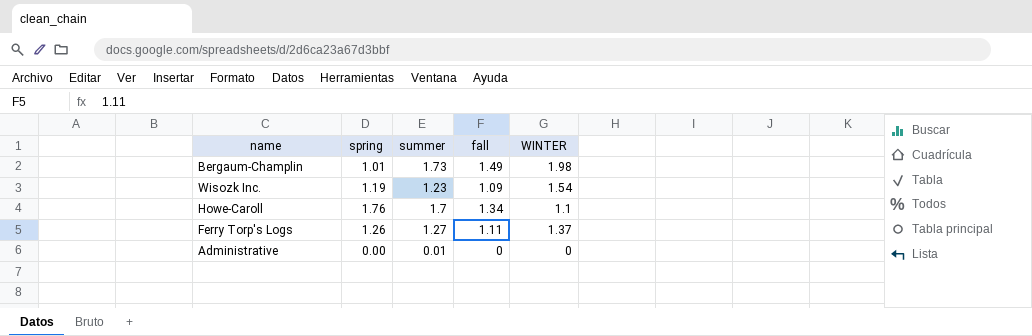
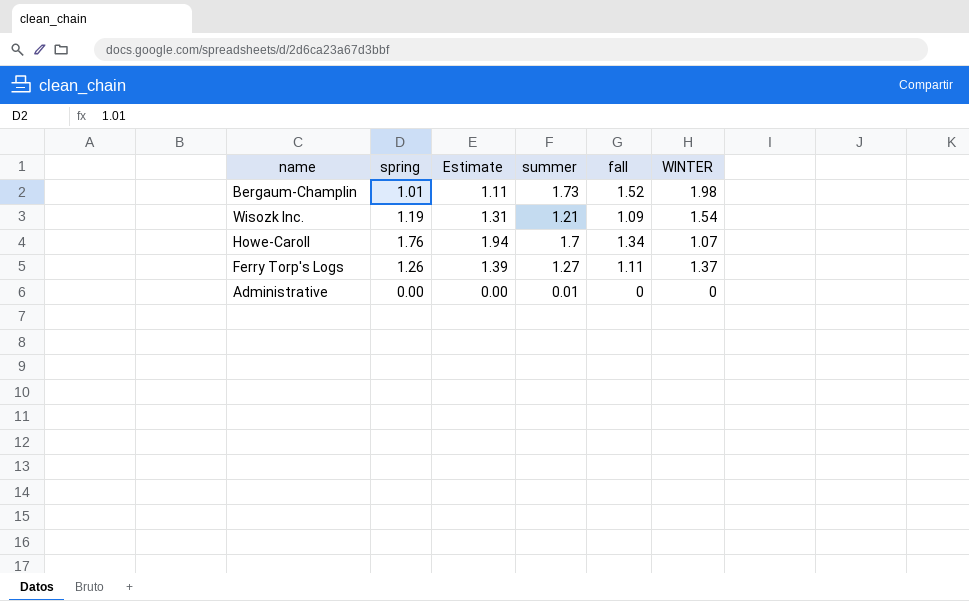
column Estimate | formula: none -> [spring] * 1.1
Bergaum-Champlin | fall: 1.49 -> 1.52
Wisozk Inc. | summer: 1.23 -> 1.21
Howe-Caroll | WINTER: 1.1 -> 1.07

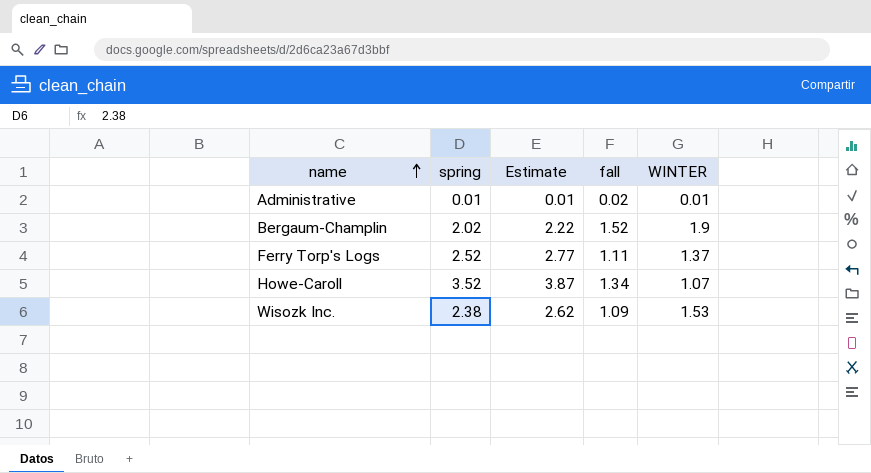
row order: none -> name ascending
column summer | position: 4 -> none
Administrative | spring: 0.00 -> 0.01
Administrative | Estimate: 0.00 -> 0.01
Administrative | fall: 0 -> 0.02
Administrative | WINTER: 0 -> 0.01
Bergaum-Champlin | spring: 1.01 -> 2.02
Bergaum-Champlin | Estimate: 1.11 -> 2.22
Bergaum-Champlin | WINTER: 1.98 -> 1.9
Ferry Torp's Logs | spring: 1.26 -> 2.52
Ferry Torp's Logs | Estimate: 1.39 -> 2.77
Howe-Caroll | spring: 1.76 -> 3.52
Howe-Caroll | Estimate: 1.94 -> 3.87
Wisozk Inc. | spring: 1.19 -> 2.38
Wisozk Inc. | Estimate: 1.31 -> 2.62
Wisozk Inc. | WINTER: 1.54 -> 1.53

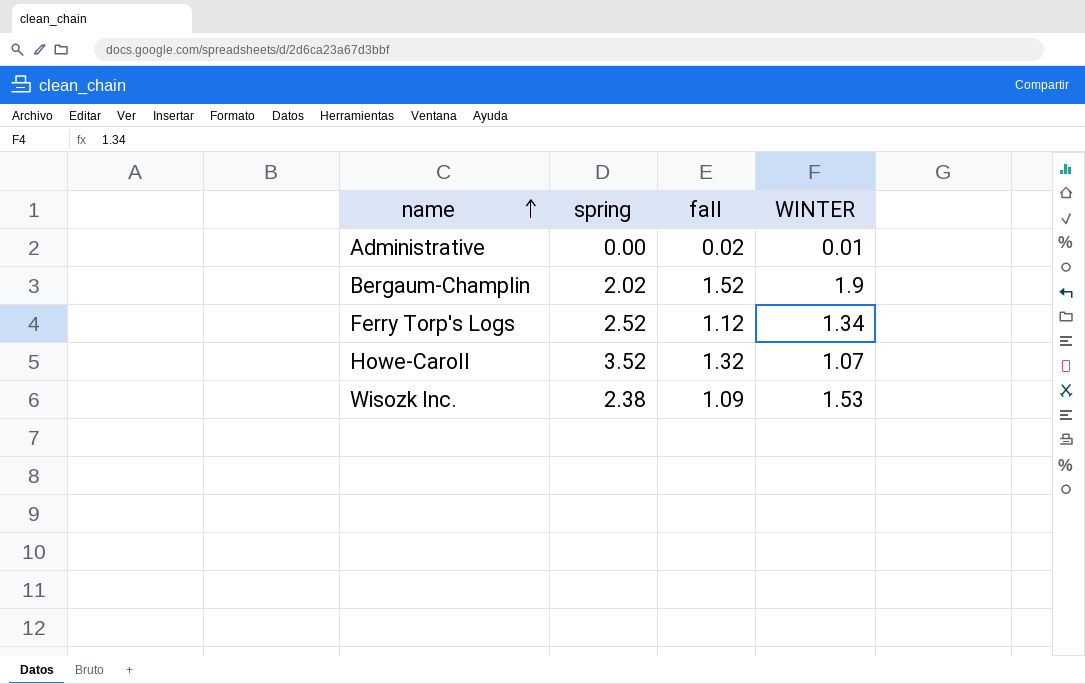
column Estimate | formula: [spring] * 1.1 -> none
Administrative | spring: 0.01 -> 0.00
Ferry Torp's Logs | fall: 1.11 -> 1.12
Ferry Torp's Logs | WINTER: 1.37 -> 1.34
Howe-Caroll | fall: 1.34 -> 1.32

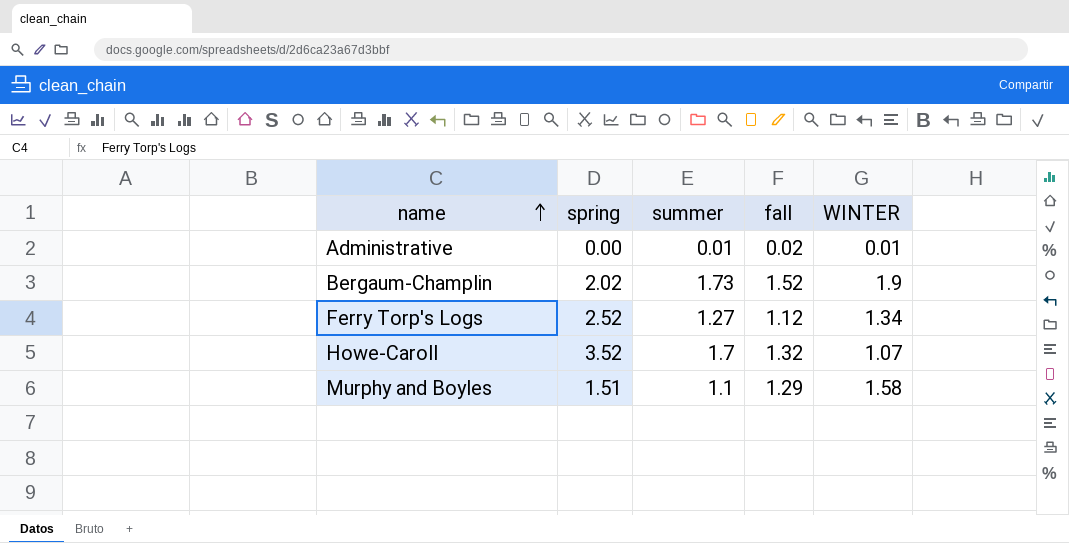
column summer | position: none -> 3
row Wisozk Inc.: 2.38 | 1.09 | 1.53 -> none
row Murphy and Boyles: none -> 1.51 | 1.1 | 1.29 | 1.58

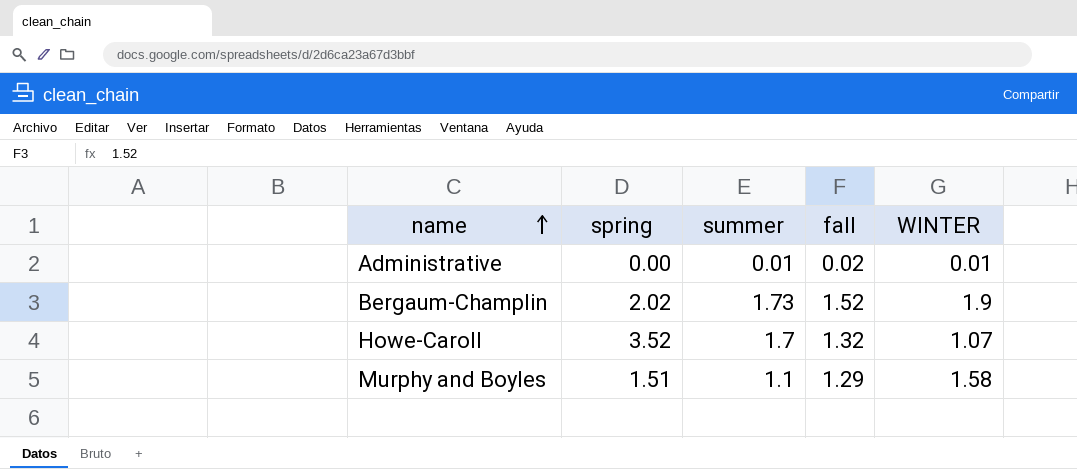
row Ferry Torp's Logs: 2.52 | 1.27 | 1.12 | 1.34 -> none

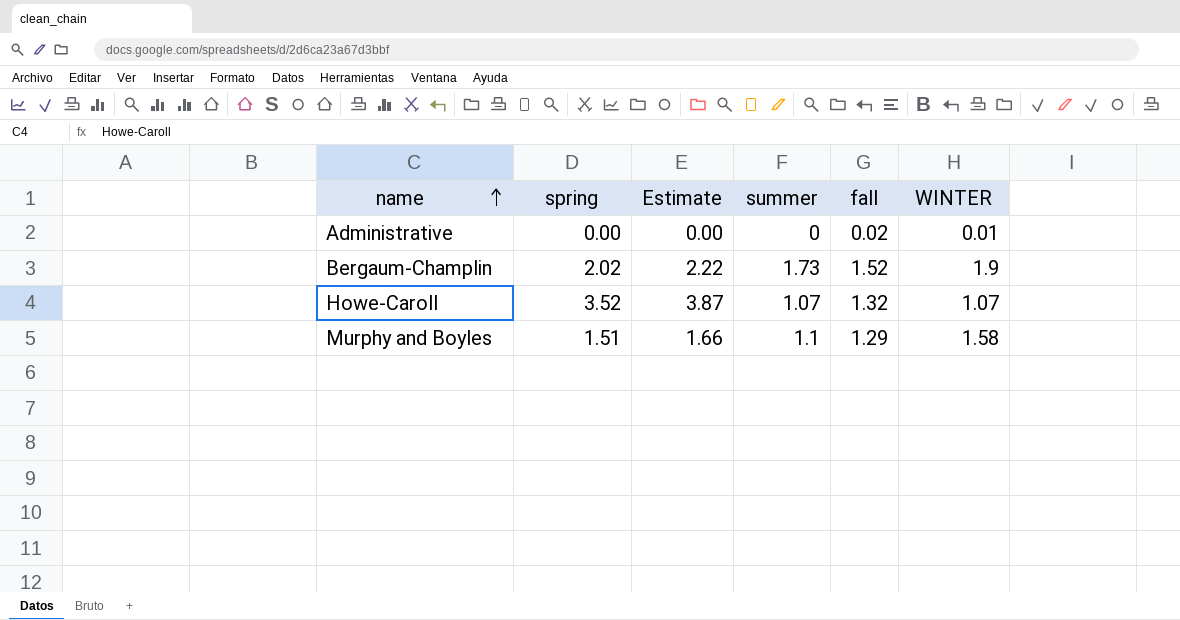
column Estimate | formula: none -> [spring] * 1.1
Administrative | summer: 0.01 -> 0
Howe-Caroll | summer: 1.7 -> 1.07

